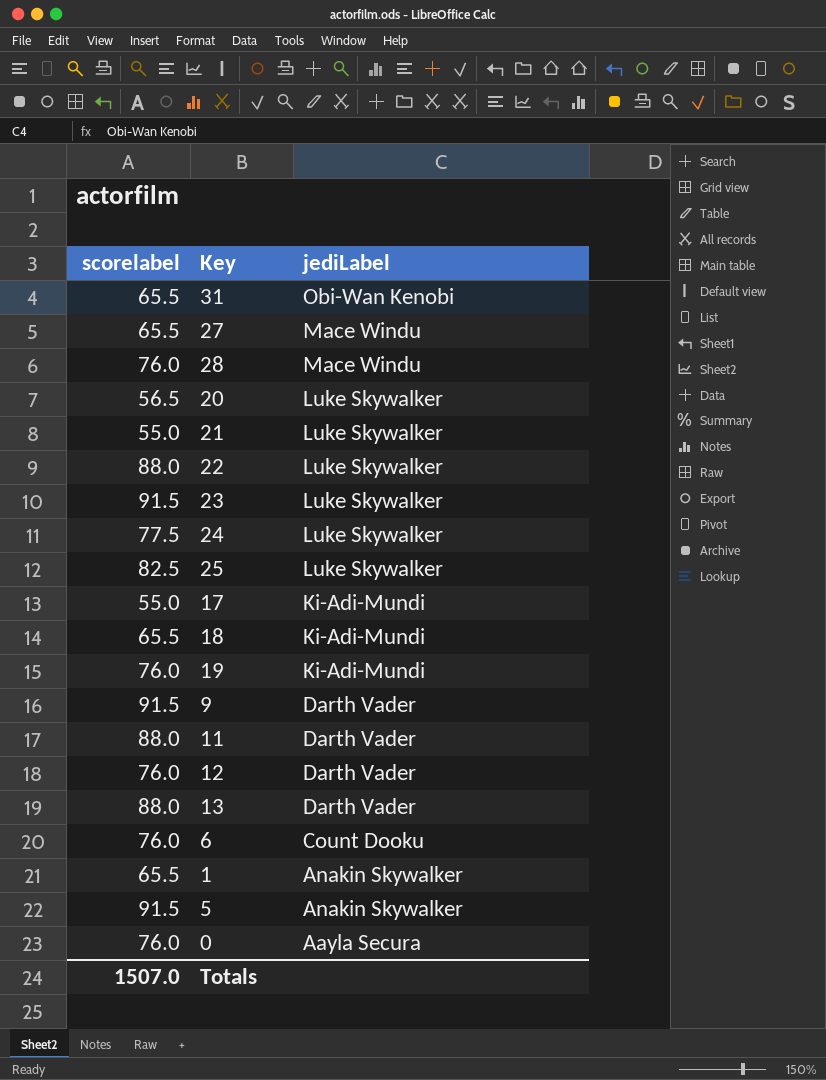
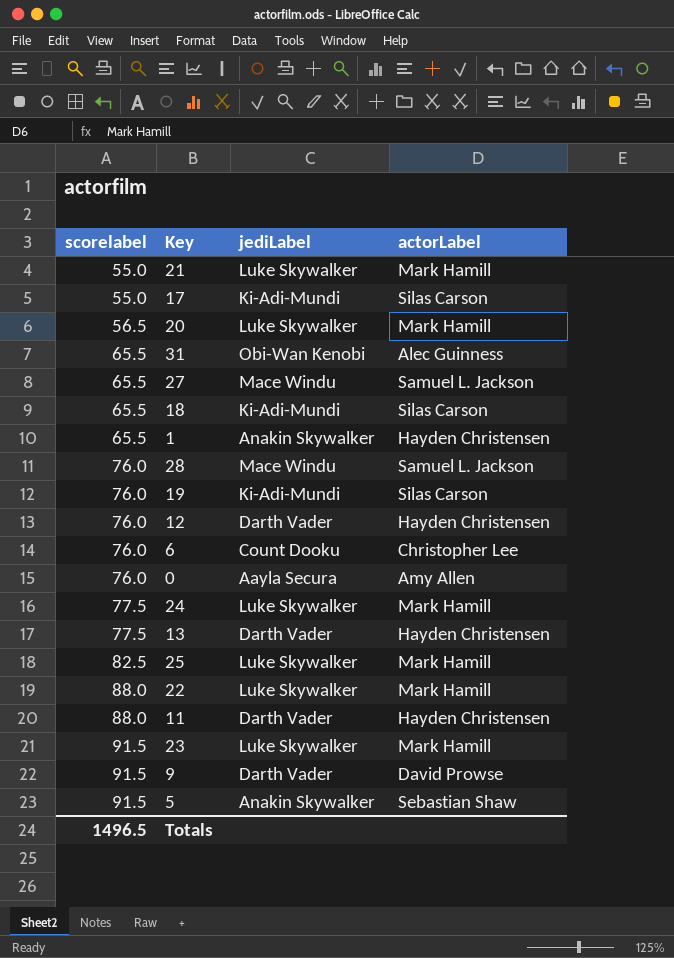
row order: jediLabel descending -> scorelabel ascending
column actorLabel | position: none -> 4
13 | scorelabel: 88.0 -> 77.5
Totals | scorelabel: 1507.0 -> 1496.5

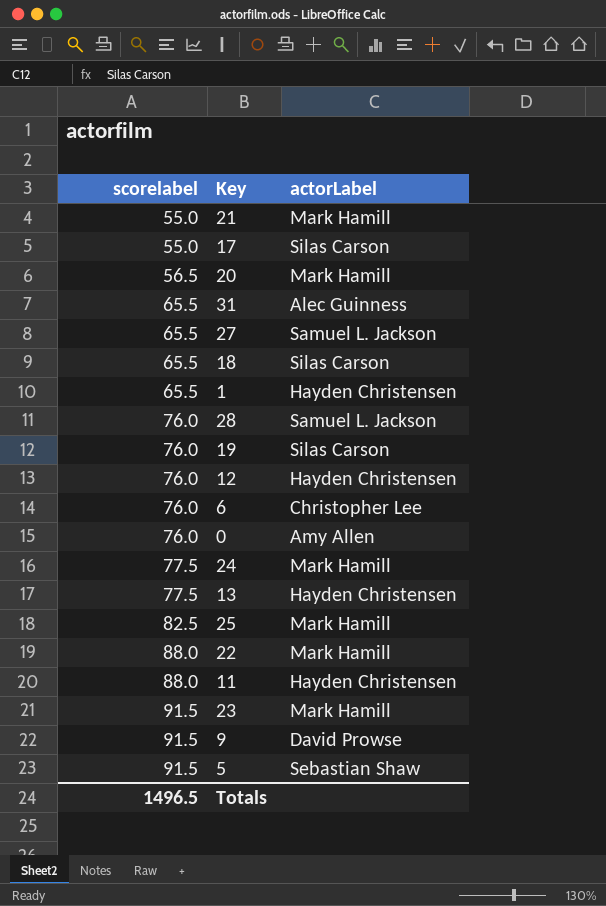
column jediLabel | position: 3 -> none

